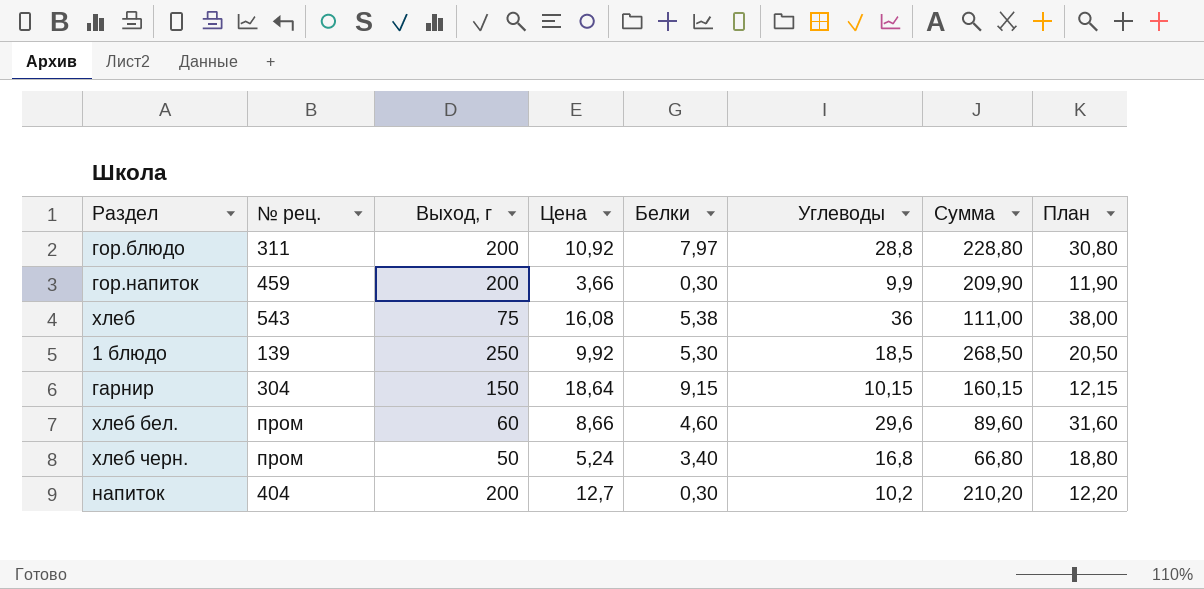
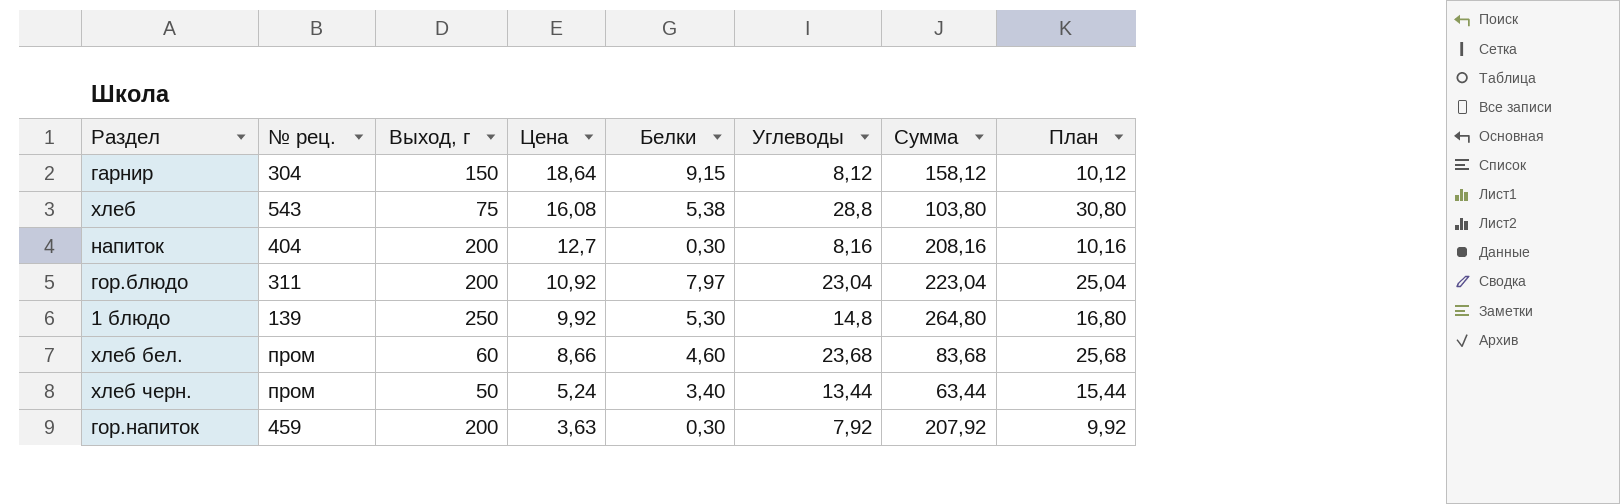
row order: none -> Цена descending
гарнир | Углеводы: 10,15 -> 8,12
гарнир | Сумма: 160,15 -> 158,12
гарнир | План: 12,15 -> 10,12
хлеб | Углеводы: 36 -> 28,8
хлеб | Сумма: 111,00 -> 103,80
хлеб | План: 38,00 -> 30,80
напиток | Углеводы: 10,2 -> 8,16
напиток | Сумма: 210,20 -> 208,16
напиток | План: 12,20 -> 10,16
гор.блюдо | Углеводы: 28,8 -> 23,04
гор.блюдо | Сумма: 228,80 -> 223,04
гор.блюдо | План: 30,80 -> 25,04
1 блюдо | Углеводы: 18,5 -> 14,8
1 блюдо | Сумма: 268,50 -> 264,80
1 блюдо | План: 20,50 -> 16,80
хлеб бел. | Углеводы: 29,6 -> 23,68
хлеб бел. | Сумма: 89,60 -> 83,68
хлеб бел. | План: 31,60 -> 25,68
хлеб черн. | Углеводы: 16,8 -> 13,44
хлеб черн. | Сумма: 66,80 -> 63,44
хлеб черн. | План: 18,80 -> 15,44
гор.напиток | Цена: 3,66 -> 3,63
гор.напиток | Углеводы: 9,9 -> 7,92
гор.напиток | Сумма: 209,90 -> 207,92
гор.напиток | План: 11,90 -> 9,92

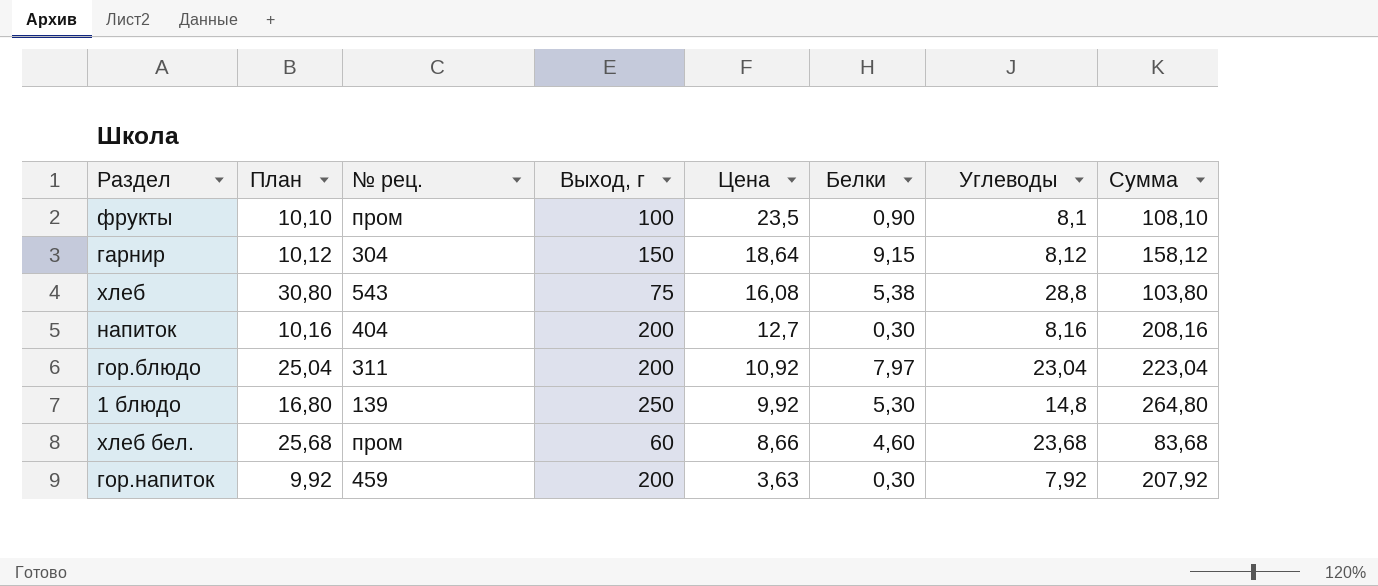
column План | position: 8 -> 2
row хлеб черн.: пром | 50 | 5,24 | 3,40 | 13,44 | 63,44 | 15,44 -> none
row фрукты: none -> 10,10 | пром | 100 | 23,5 | 0,90 | 8,1 | 108,10

